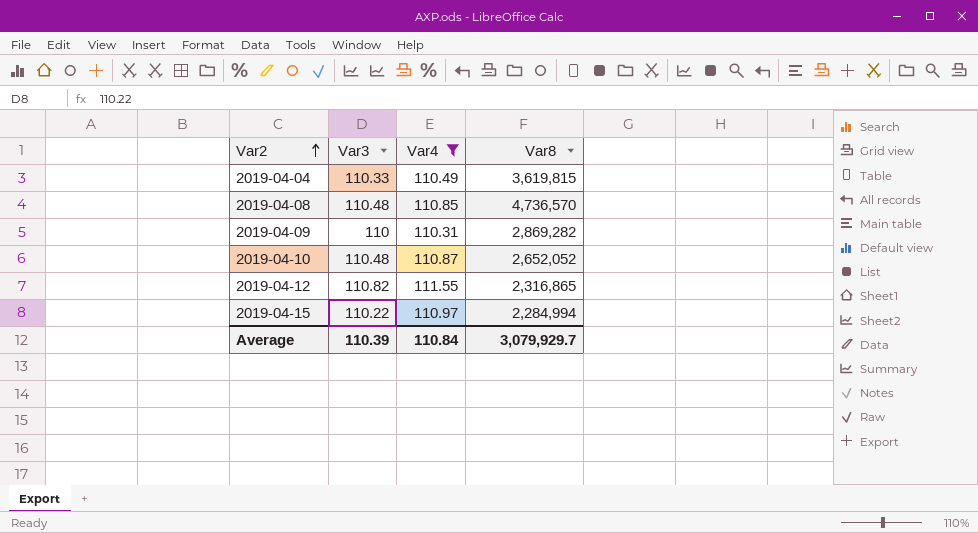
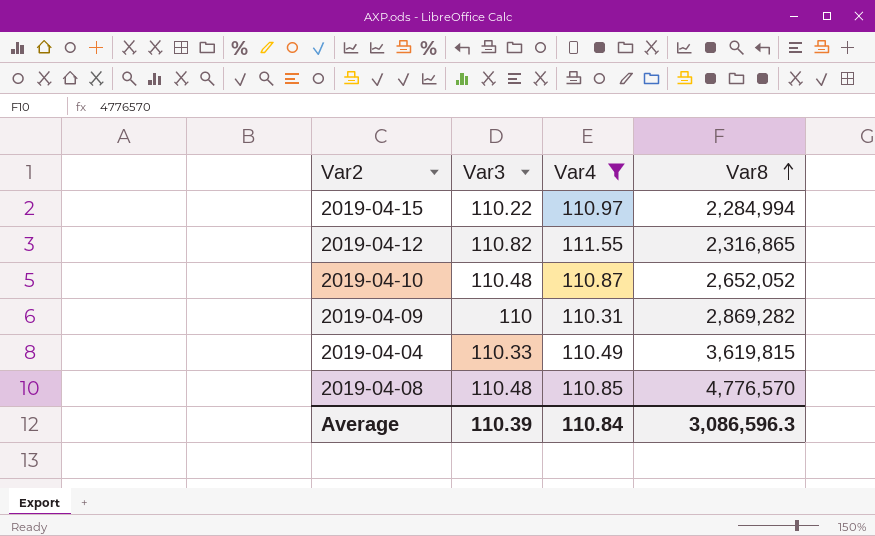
row order: Var2 ascending -> Var8 ascending
2019-04-08 | Var8: 4,736,570 -> 4,776,570
Average | Var8: 3,079,929.7 -> 3,086,596.3

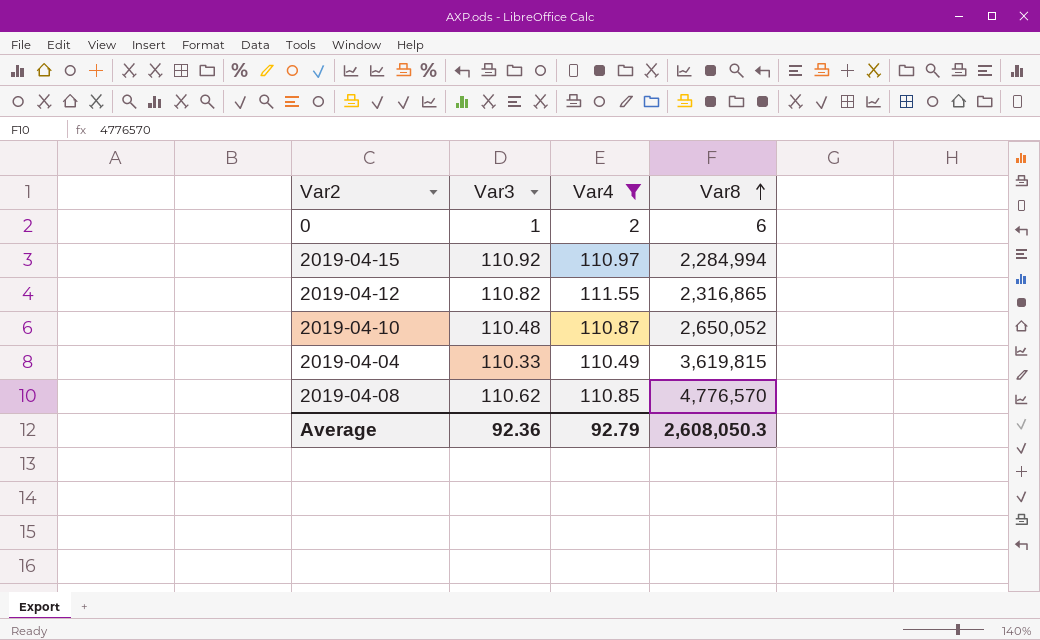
row 2019-04-09: 110 | 110.31 | 2,869,282 -> none
row 0: none -> 1 | 2 | 6
2019-04-15 | Var3: 110.22 -> 110.92
2019-04-10 | Var8: 2,652,052 -> 2,650,052
2019-04-08 | Var3: 110.48 -> 110.62
Average | Var3: 110.39 -> 92.36
Average | Var4: 110.84 -> 92.79
Average | Var8: 3,086,596.3 -> 2,608,050.3

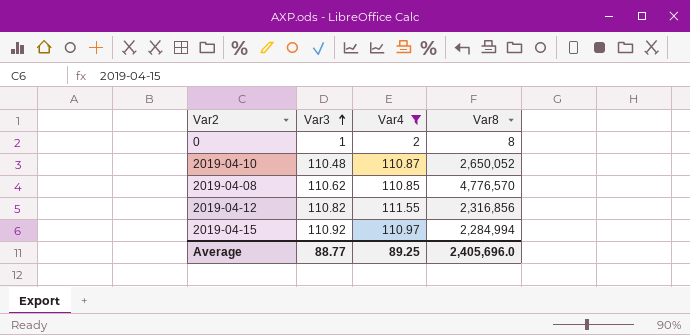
row order: Var8 ascending -> Var3 ascending
row 2019-04-04: 110.33 | 110.49 | 3,619,815 -> none
0 | Var8: 6 -> 8
2019-04-12 | Var8: 2,316,865 -> 2,316,856
Average | Var3: 92.36 -> 88.77
Average | Var4: 92.79 -> 89.25
Average | Var8: 2,608,050.3 -> 2,405,696.0

